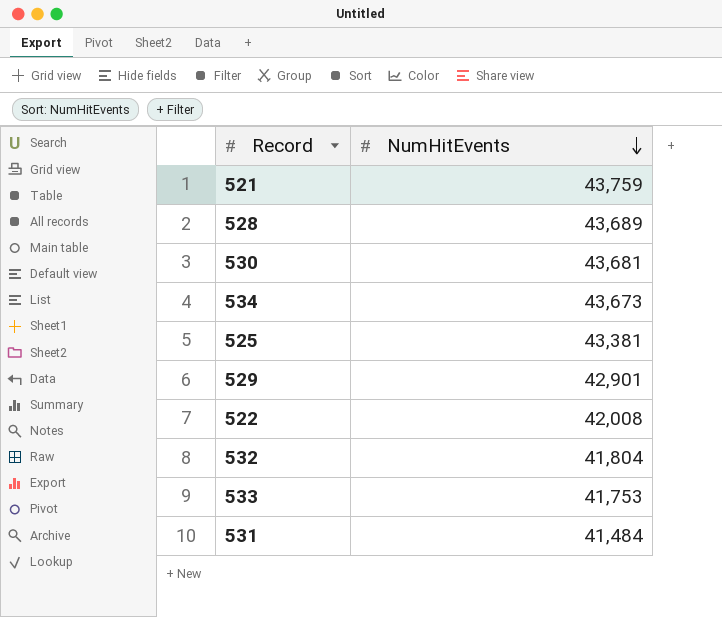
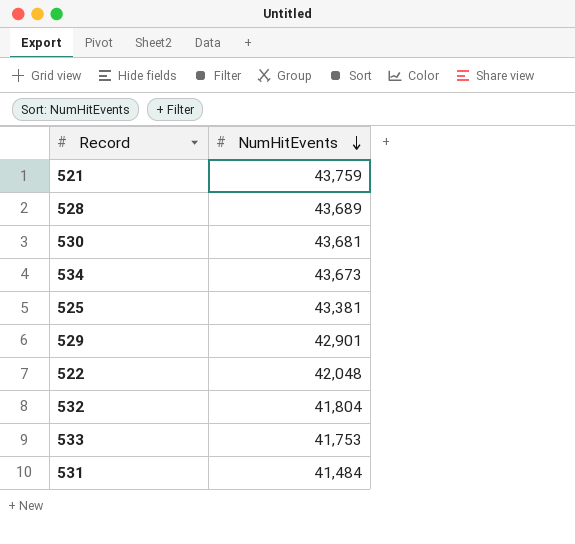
522 | NumHitEvents: 42,008 -> 42,048

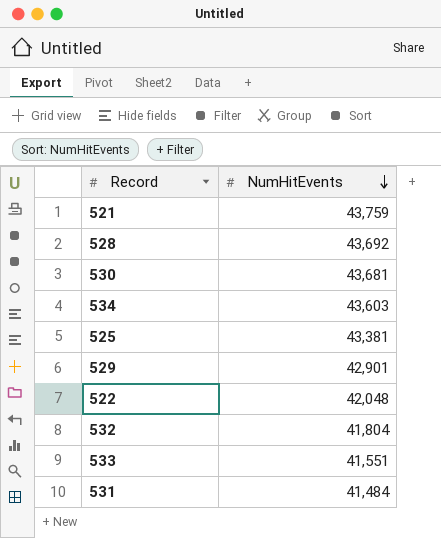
528 | NumHitEvents: 43,689 -> 43,692
534 | NumHitEvents: 43,673 -> 43,603
533 | NumHitEvents: 41,753 -> 41,551

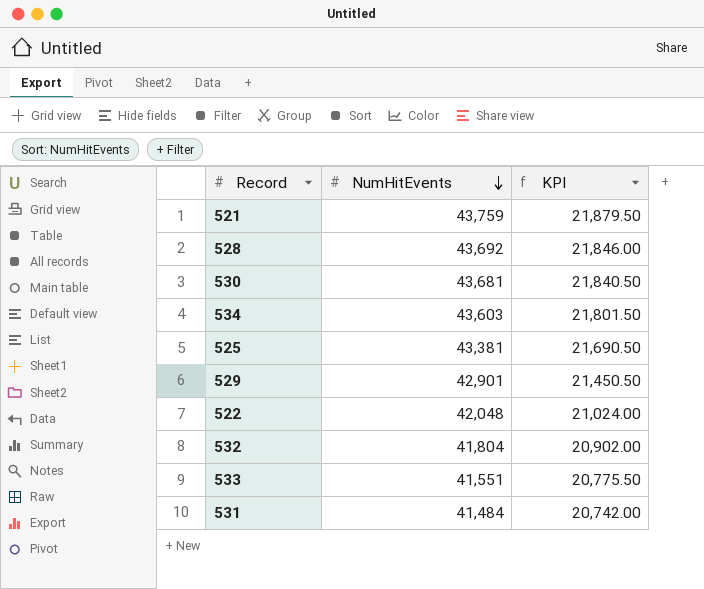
column KPI | formula: none -> [NumHitEvents] * 0.5

